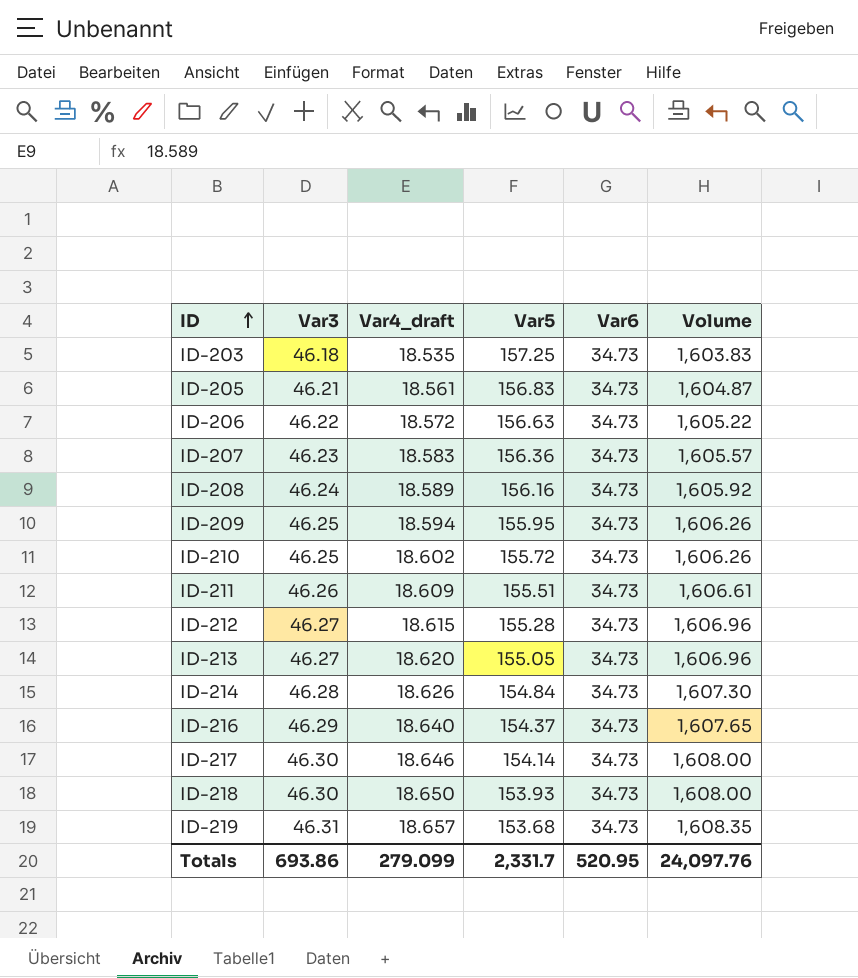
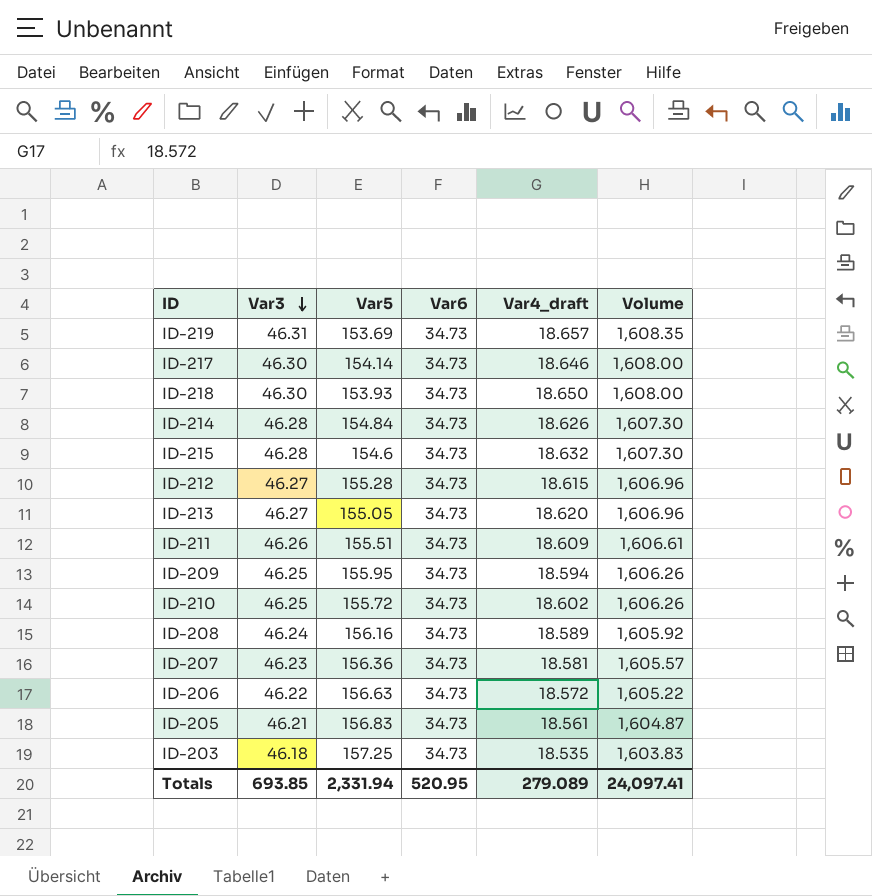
row order: ID ascending -> Var3 descending
column Var4_draft | position: 3 -> 5
row ID-216: 46.29 | 18.640 | 154.37 | 34.73 | 1,607.65 -> none
ID-219 | Var5: 153.68 -> 153.69
row ID-215: none -> 46.28 | 154.6 | 34.73 | 18.632 | 1,607.30
ID-207 | Var4_draft: 18.583 -> 18.581
Totals | Var3: 693.86 -> 693.85
Totals | Var5: 2,331.7 -> 2,331.94
Totals | Var4_draft: 279.099 -> 279.089
Totals | Volume: 24,097.76 -> 24,097.41

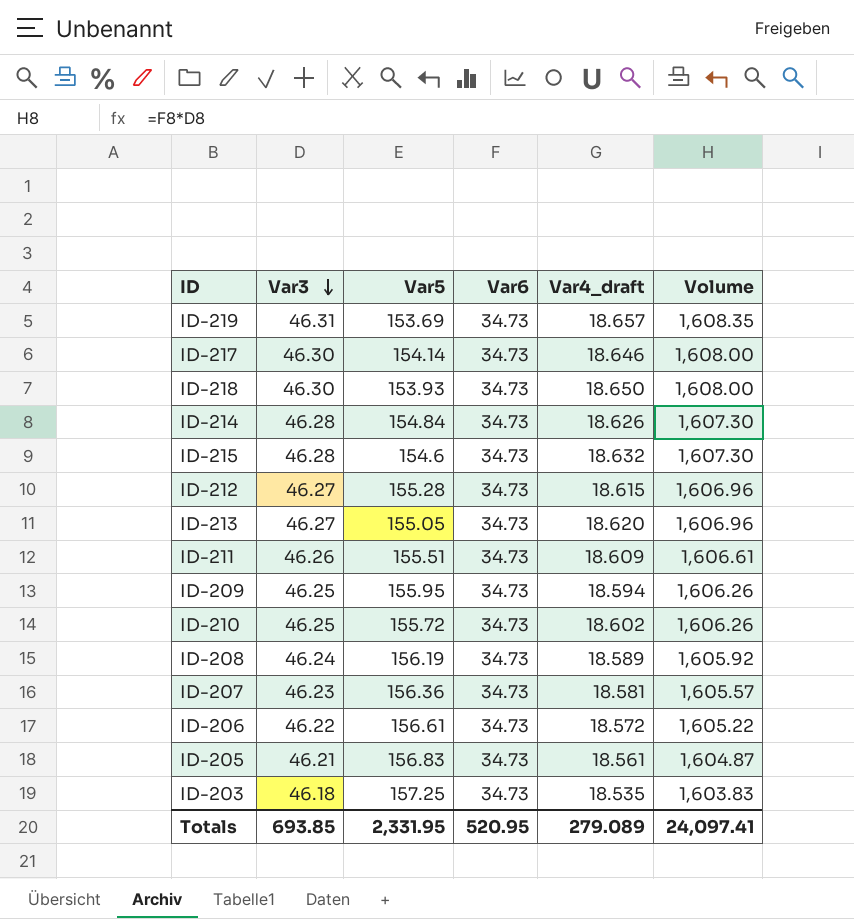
ID-208 | Var5: 156.16 -> 156.19
ID-206 | Var5: 156.63 -> 156.61
Totals | Var5: 2,331.94 -> 2,331.95

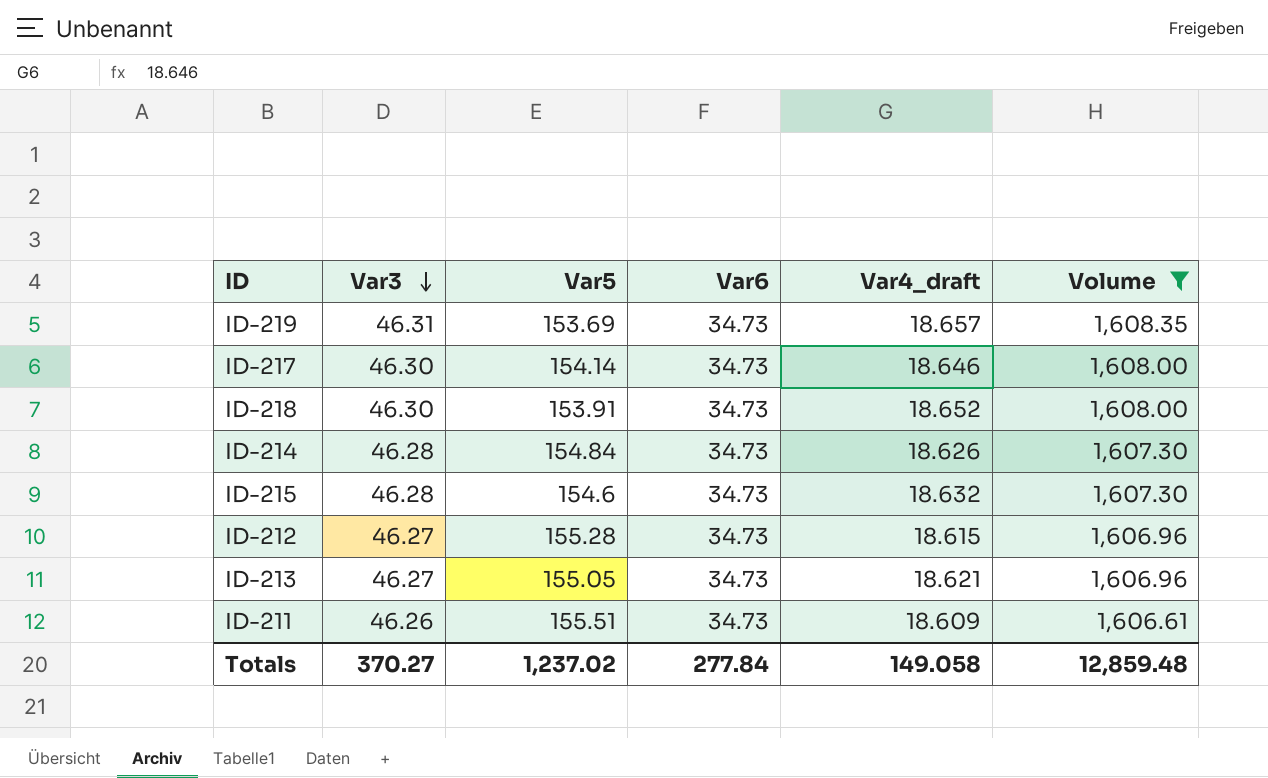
filter: none -> Volume >= 1,606.61
ID-218 | Var5: 153.93 -> 153.91
ID-218 | Var4_draft: 18.650 -> 18.652
ID-213 | Var4_draft: 18.620 -> 18.621
Totals | Var3: 693.85 -> 370.27
Totals | Var5: 2,331.95 -> 1,237.02
Totals | Var6: 520.95 -> 277.84
Totals | Var4_draft: 279.089 -> 149.058
Totals | Volume: 24,097.41 -> 12,859.48

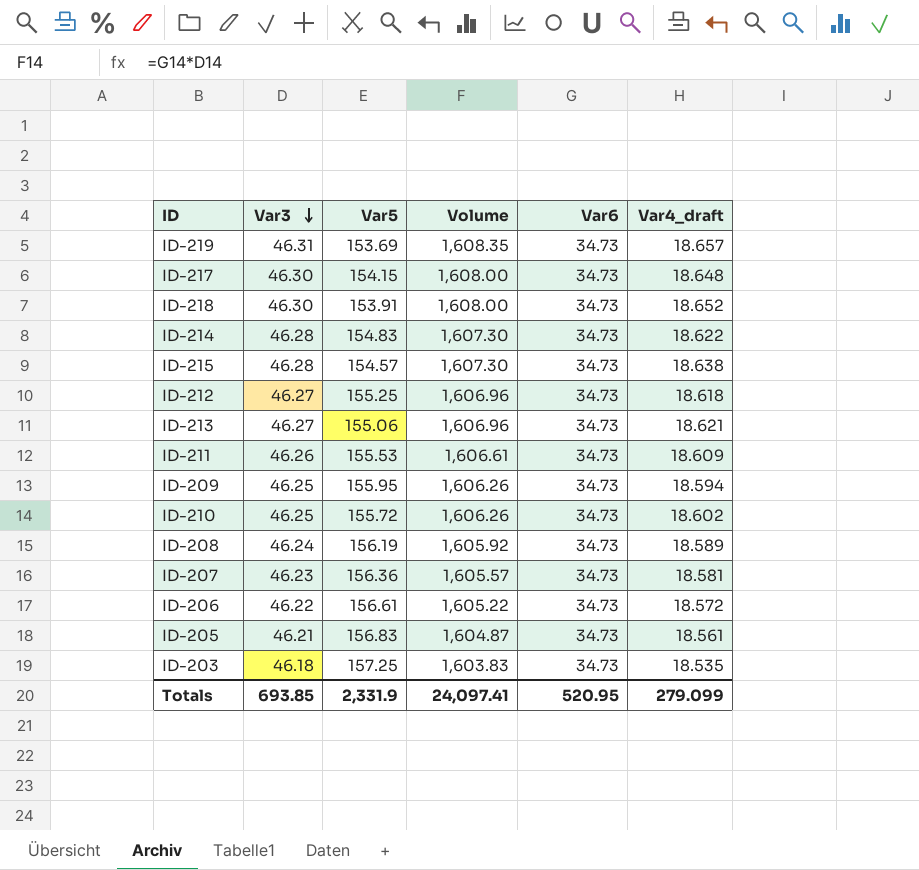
filter: Volume >= 1,606.61 -> none
column Volume | position: 6 -> 4
ID-217 | Var5: 154.14 -> 154.15
ID-217 | Var4_draft: 18.646 -> 18.648
ID-214 | Var5: 154.84 -> 154.83
ID-214 | Var4_draft: 18.626 -> 18.622
ID-215 | Var5: 154.6 -> 154.57
ID-215 | Var4_draft: 18.632 -> 18.638
ID-212 | Var5: 155.28 -> 155.25
ID-212 | Var4_draft: 18.615 -> 18.618
ID-213 | Var5: 155.05 -> 155.06
ID-211 | Var5: 155.51 -> 155.53
Totals | Var3: 370.27 -> 693.85
Totals | Var5: 1,237.02 -> 2,331.9
Totals | Volume: 12,859.48 -> 24,097.41
Totals | Var6: 277.84 -> 520.95
Totals | Var4_draft: 149.058 -> 279.099

